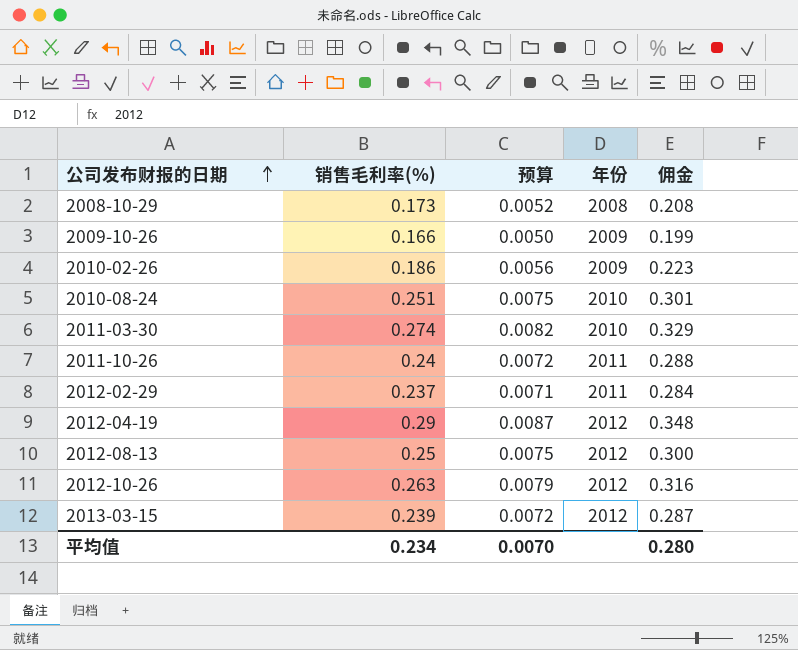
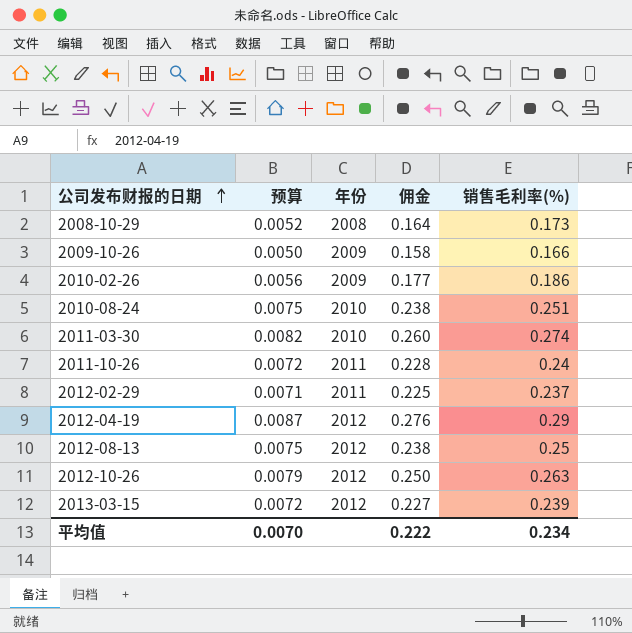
column 佣金 | formula: [销售毛利率(%)] * 1.2 -> [销售毛利率(%)] * 0.95
column 销售毛利率(%) | position: 2 -> 5
平均值 | 佣金: 0.280 -> 0.222

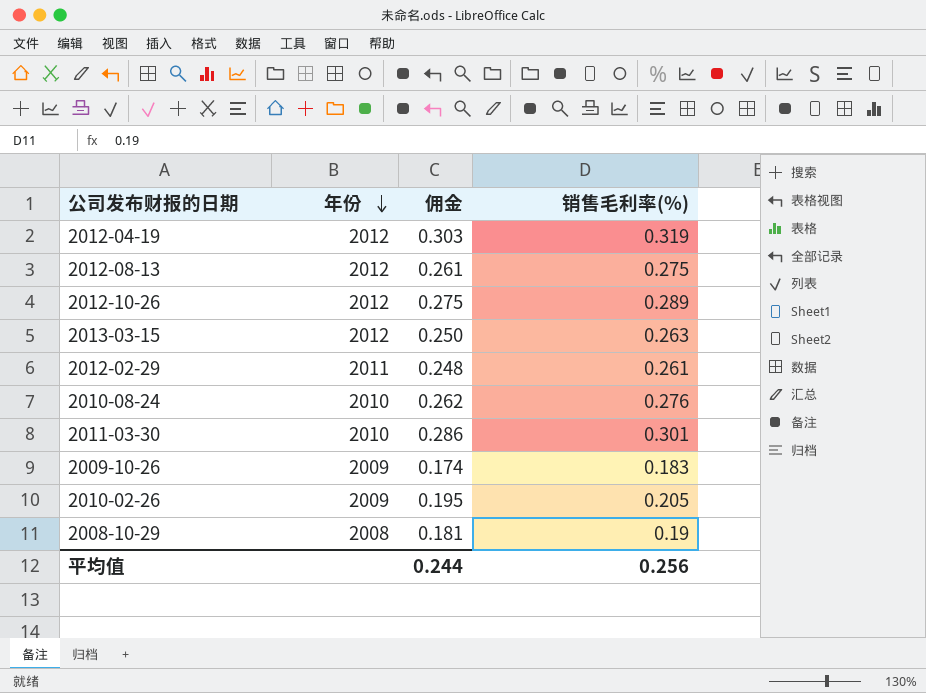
row order: 公司发布财报的日期 ascending -> 年份 descending
column 预算 | formula: [销售毛利率(%)] * 0.03 -> none
row 2011-10-26: 0.0072 | 2011 | 0.228 | 0.24 -> none
2012-04-19 | 佣金: 0.276 -> 0.303
2012-04-19 | 销售毛利率(%): 0.29 -> 0.319
2012-08-13 | 佣金: 0.238 -> 0.261
2012-08-13 | 销售毛利率(%): 0.25 -> 0.275
2012-10-26 | 佣金: 0.250 -> 0.275
2012-10-26 | 销售毛利率(%): 0.263 -> 0.289
2013-03-15 | 佣金: 0.227 -> 0.250
2013-03-15 | 销售毛利率(%): 0.239 -> 0.263
2012-02-29 | 佣金: 0.225 -> 0.248
2012-02-29 | 销售毛利率(%): 0.237 -> 0.261
2010-08-24 | 佣金: 0.238 -> 0.262
2010-08-24 | 销售毛利率(%): 0.251 -> 0.276
2011-03-30 | 佣金: 0.260 -> 0.286
2011-03-30 | 销售毛利率(%): 0.274 -> 0.301
2009-10-26 | 佣金: 0.158 -> 0.174
2009-10-26 | 销售毛利率(%): 0.166 -> 0.183
2010-02-26 | 佣金: 0.177 -> 0.195
2010-02-26 | 销售毛利率(%): 0.186 -> 0.205
2008-10-29 | 佣金: 0.164 -> 0.181
2008-10-29 | 销售毛利率(%): 0.173 -> 0.19
平均值 | 佣金: 0.222 -> 0.244
平均值 | 销售毛利率(%): 0.234 -> 0.256

